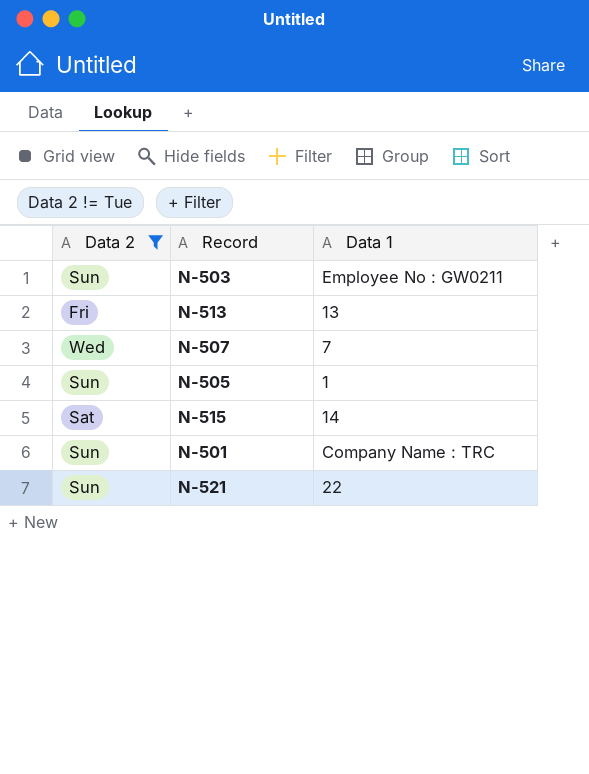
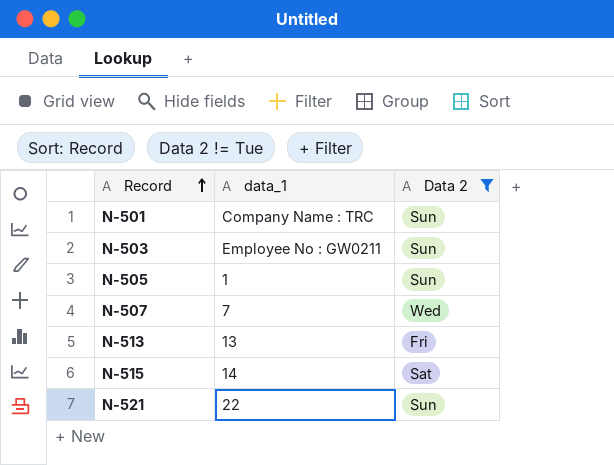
row order: none -> Record ascending
column name: Data 1 -> data_1
column Data 2 | position: 1 -> 3

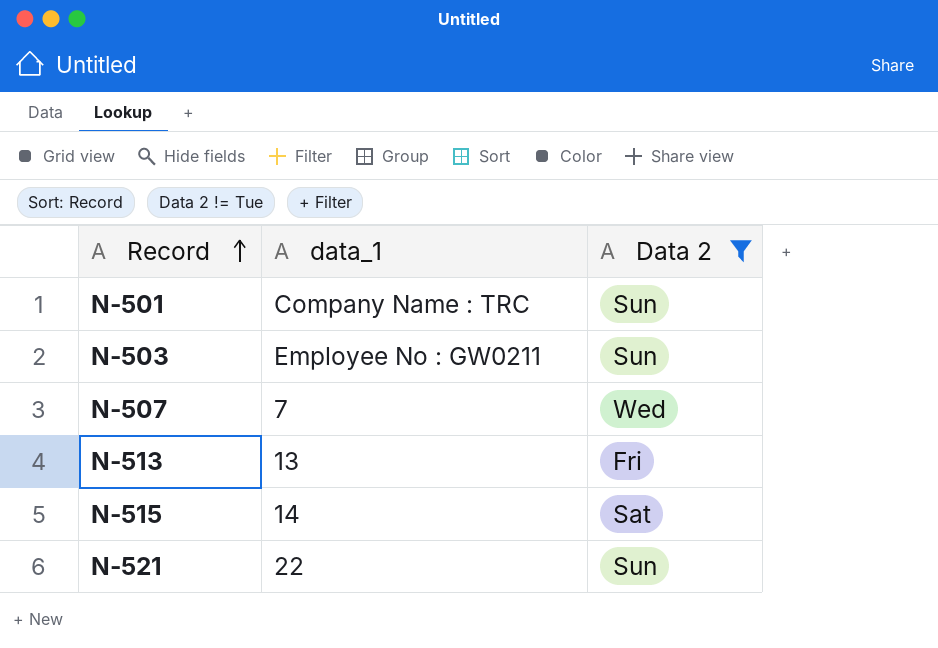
row N-505: 1 | Sun -> none

